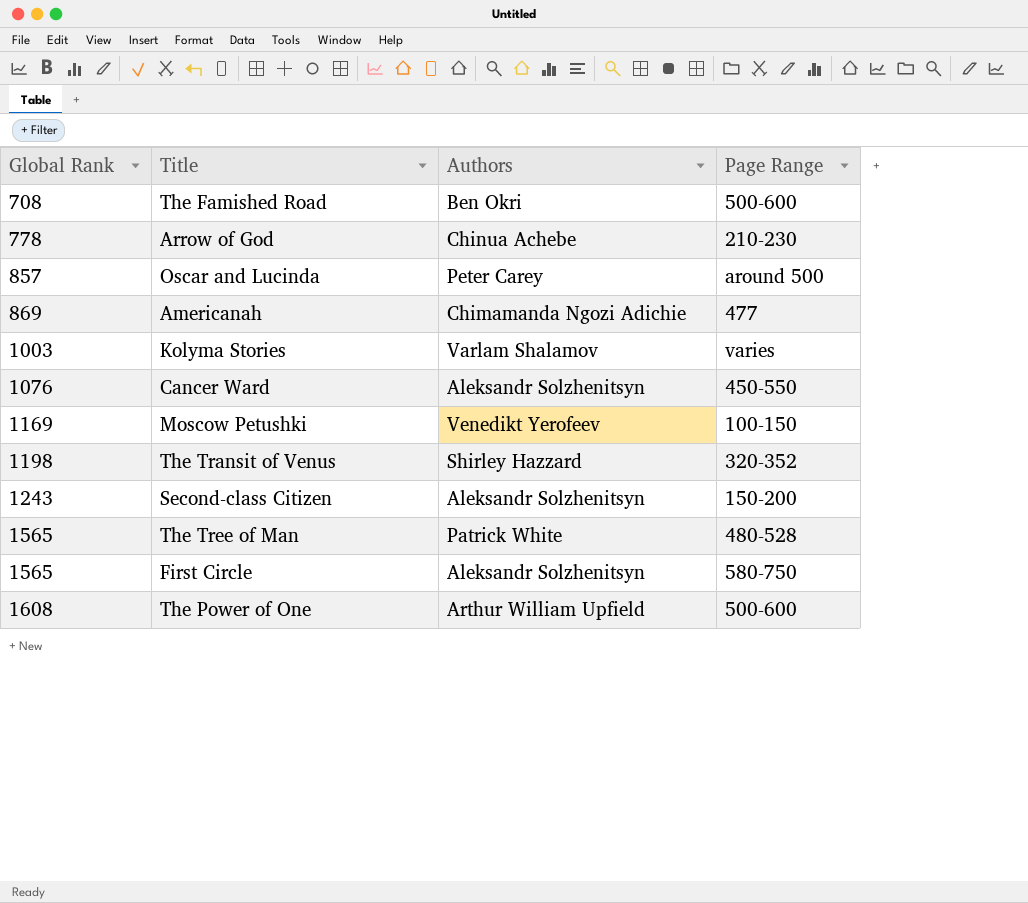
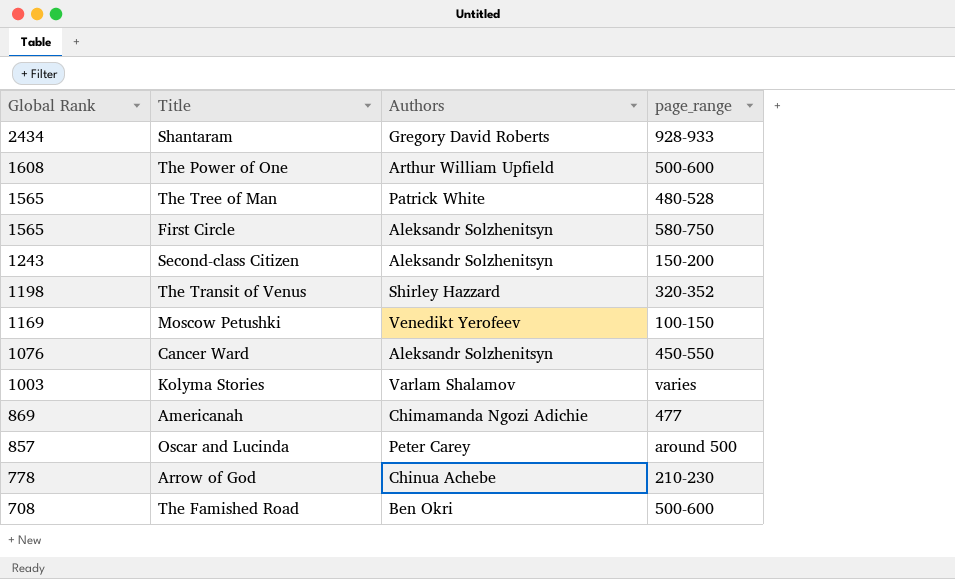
row order: Global Rank ascending -> Global Rank descending
column name: Page Range -> page_range
row Shantaram: none -> 2434 | Gregory David Roberts | 928-933

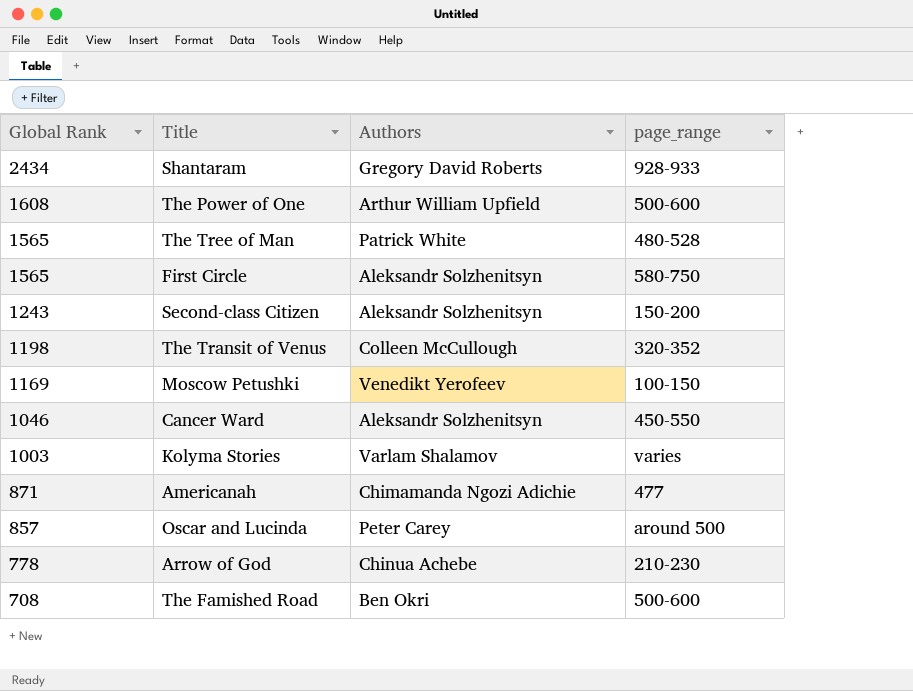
The Transit of Venus | Authors: Shirley Hazzard -> Colleen McCullough
Cancer Ward | Global Rank: 1076 -> 1046
Americanah | Global Rank: 869 -> 871

